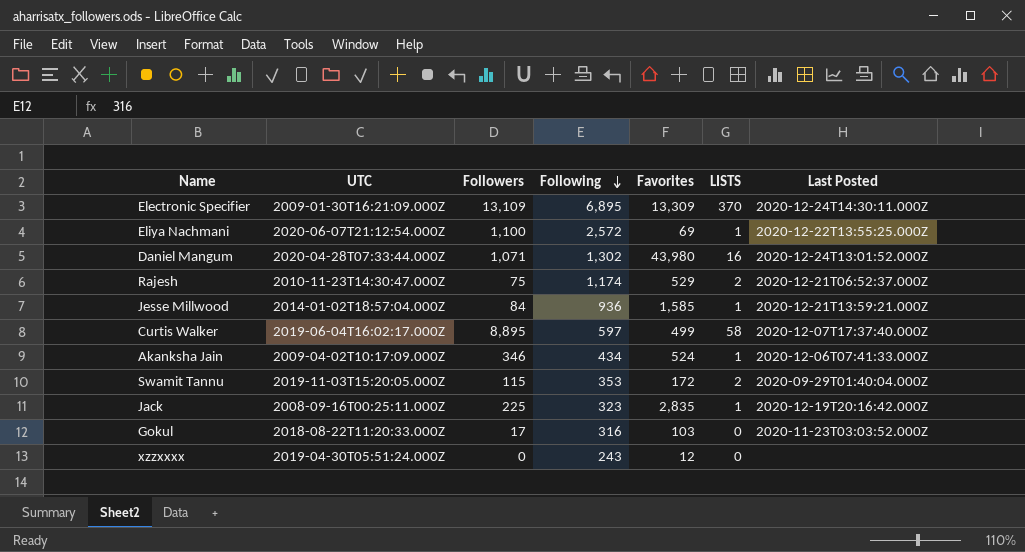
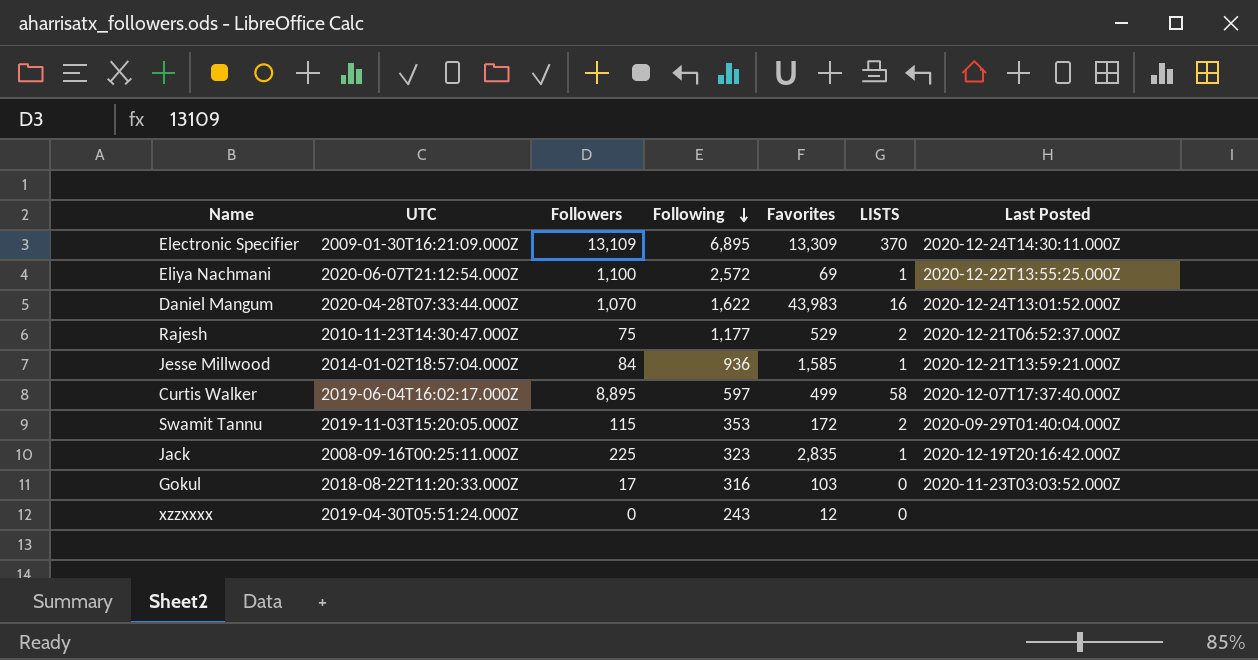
row Akanksha Jain: 2009-04-02T10:17:09.000Z | 346 | 434 | 524 | 1 | 2020-12-06T07:41:33.000Z -> none
Daniel Mangum | Followers: 1,071 -> 1,070
Daniel Mangum | Following: 1,302 -> 1,622
Daniel Mangum | Favorites: 43,980 -> 43,983
Rajesh | Following: 1,174 -> 1,177

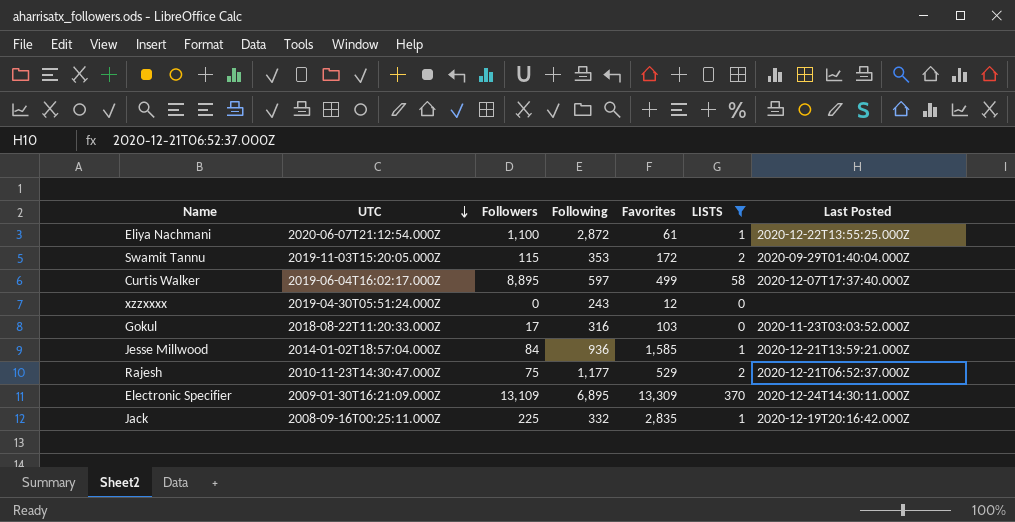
filter: none -> LISTS != 16
row order: Following descending -> UTC descending
Eliya Nachmani | Following: 2,572 -> 2,872
Eliya Nachmani | Favorites: 69 -> 61
Jack | Following: 323 -> 332

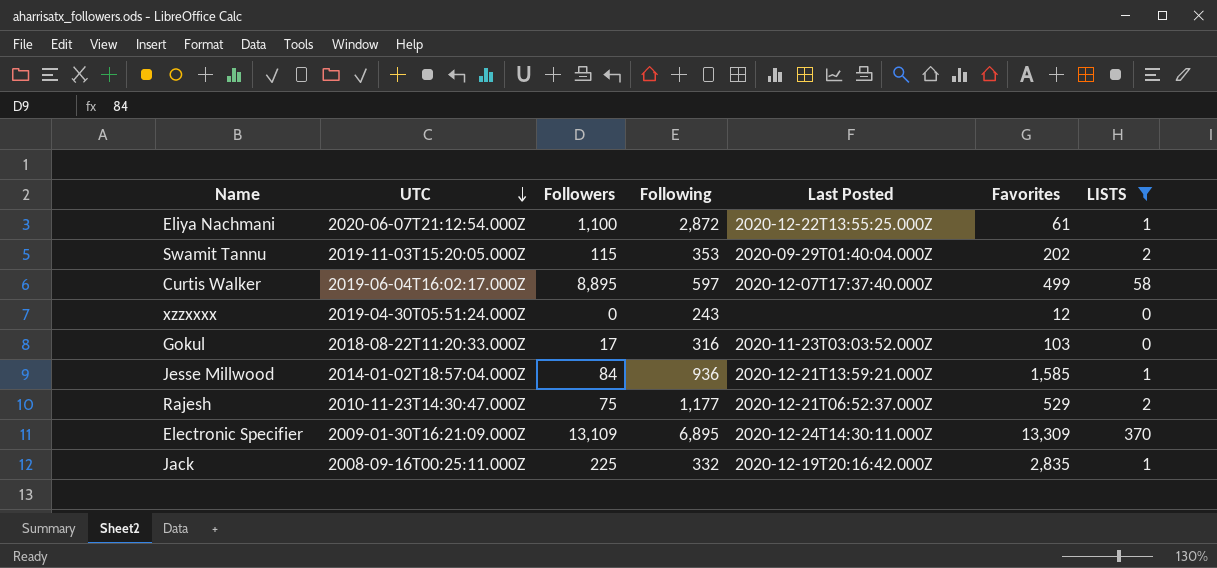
column Last Posted | position: 7 -> 5
Swamit Tannu | Favorites: 172 -> 202

